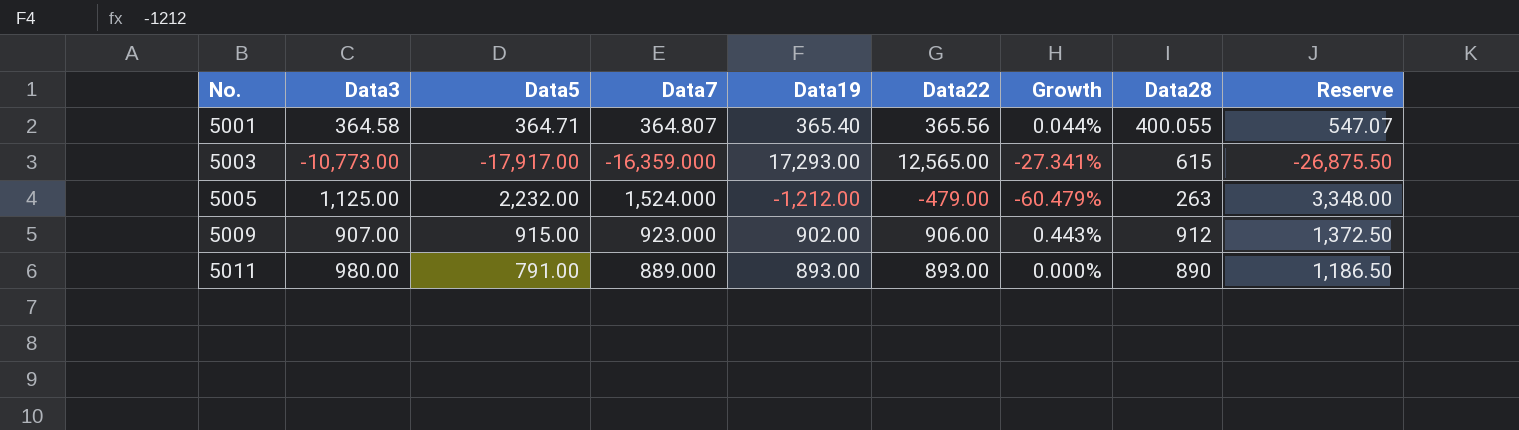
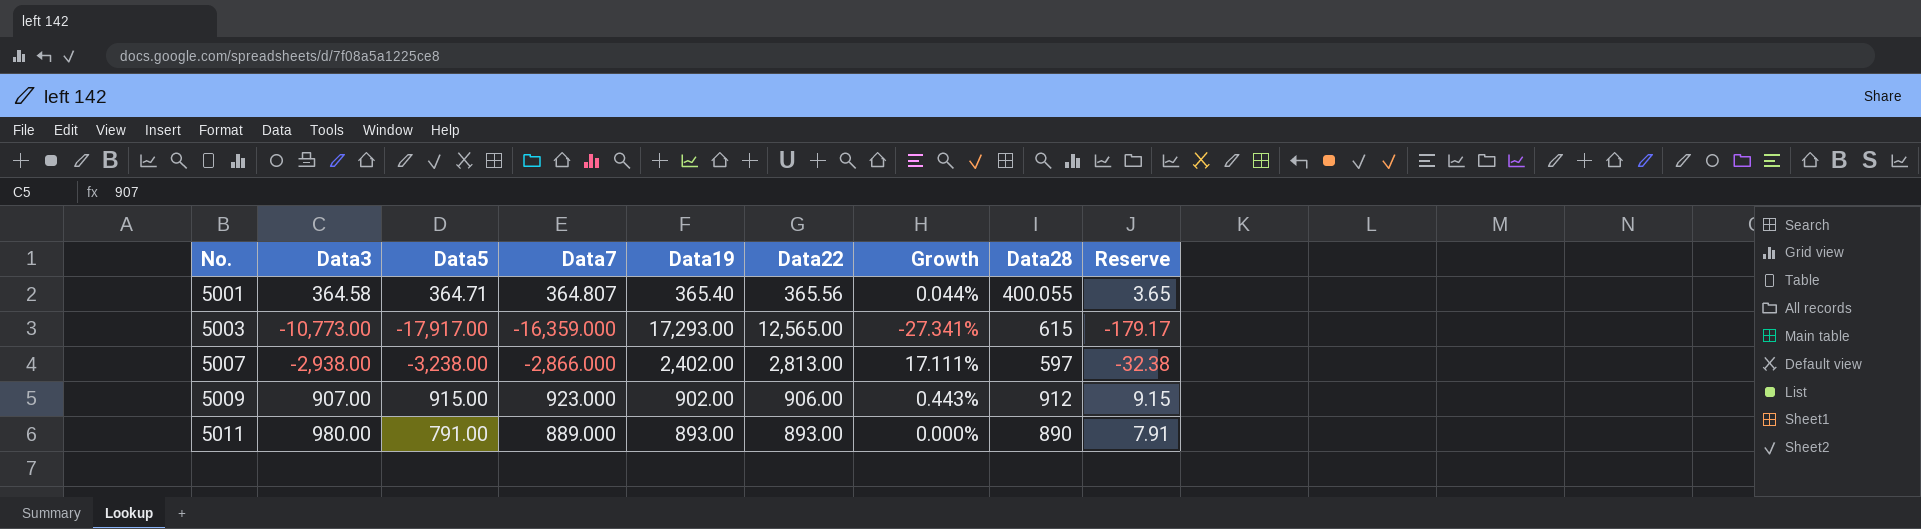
column Reserve | formula: [Data5] * 1.5 -> [Data5] * 0.01
row 5005: 1,125.00 | 2,232.00 | 1,524.000 | -1,212.00 | -479.00 | -60.479% | 263 | 3,348.00 -> none
row 5007: none -> -2,938.00 | -3,238.00 | -2,866.000 | 2,402.00 | 2,813.00 | 17.111% | 597 | -32.38

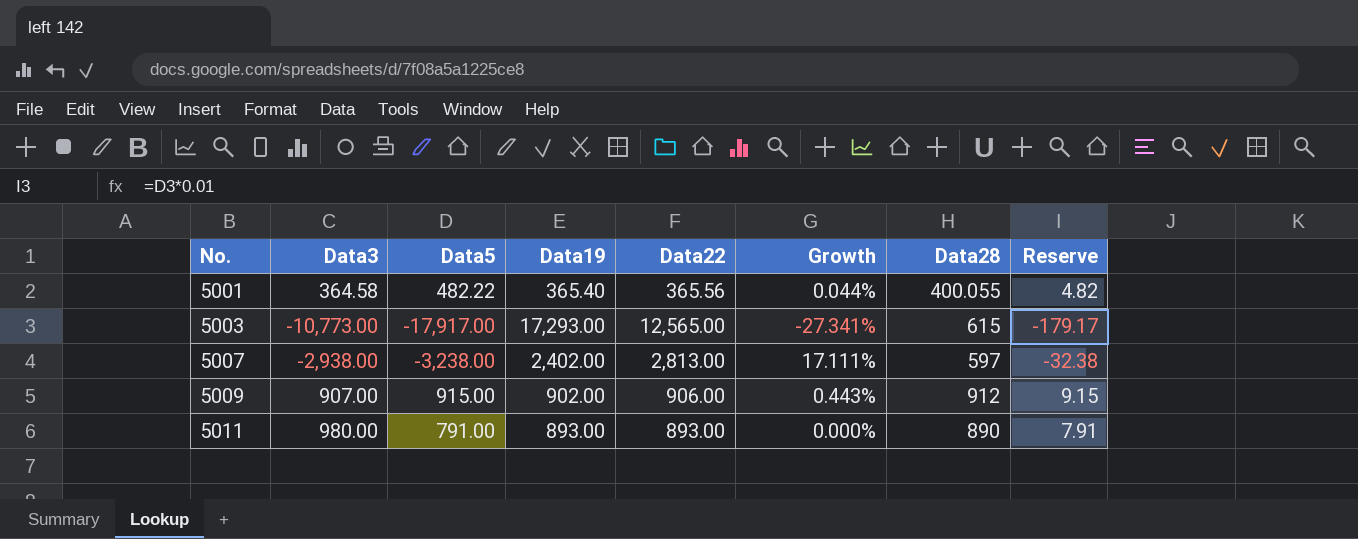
column Data7 | position: 4 -> none
5001 | Data5: 364.71 -> 482.22
5001 | Reserve: 3.65 -> 4.82

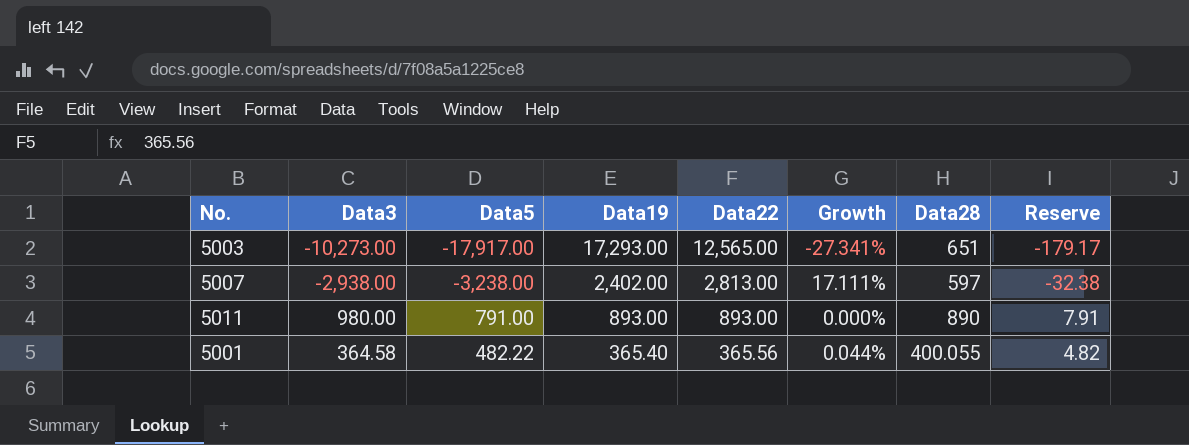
row order: No. ascending -> Data19 descending
row 5009: 907.00 | 915.00 | 902.00 | 906.00 | 0.443% | 912 | 9.15 -> none
5003 | Data3: -10,773.00 -> -10,273.00
5003 | Data28: 615 -> 651

